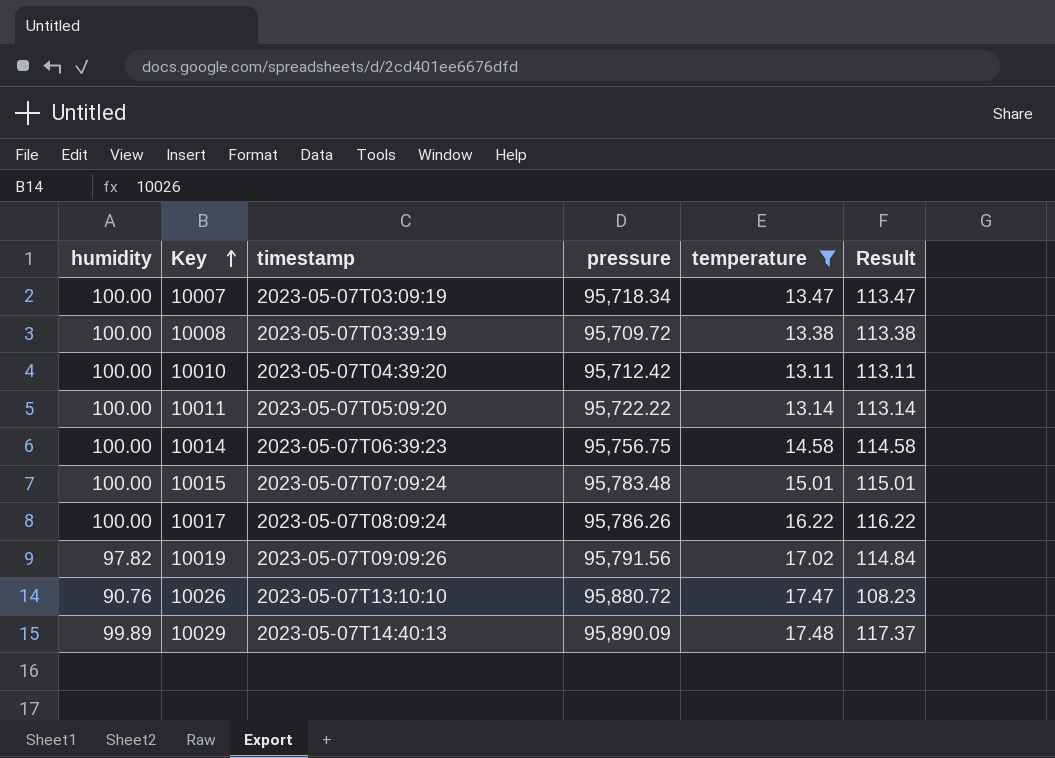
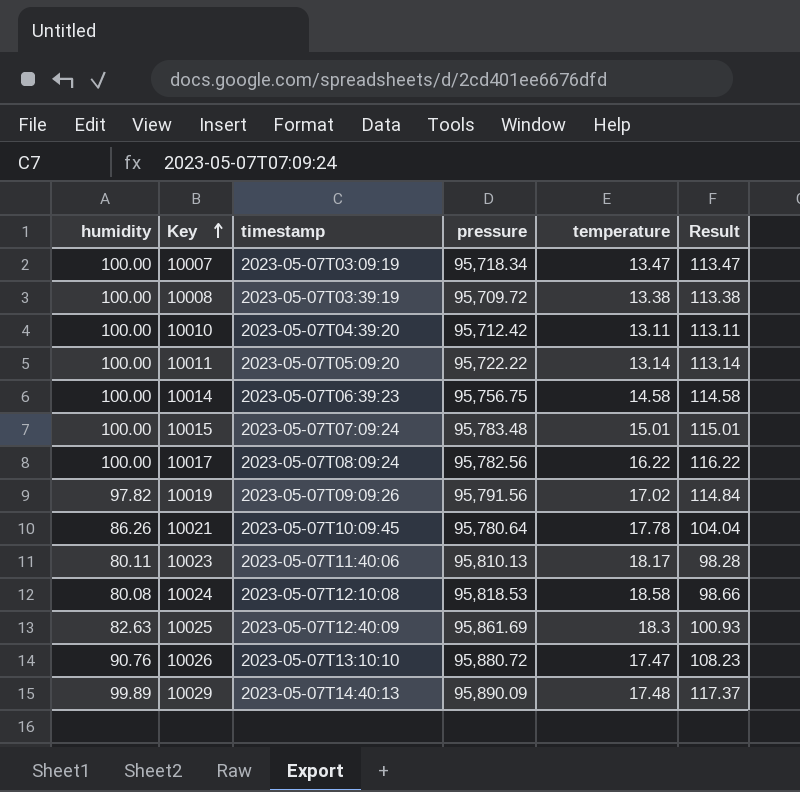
filter: temperature <= 17.48 -> none
10017 | pressure: 95,786.26 -> 95,782.56

